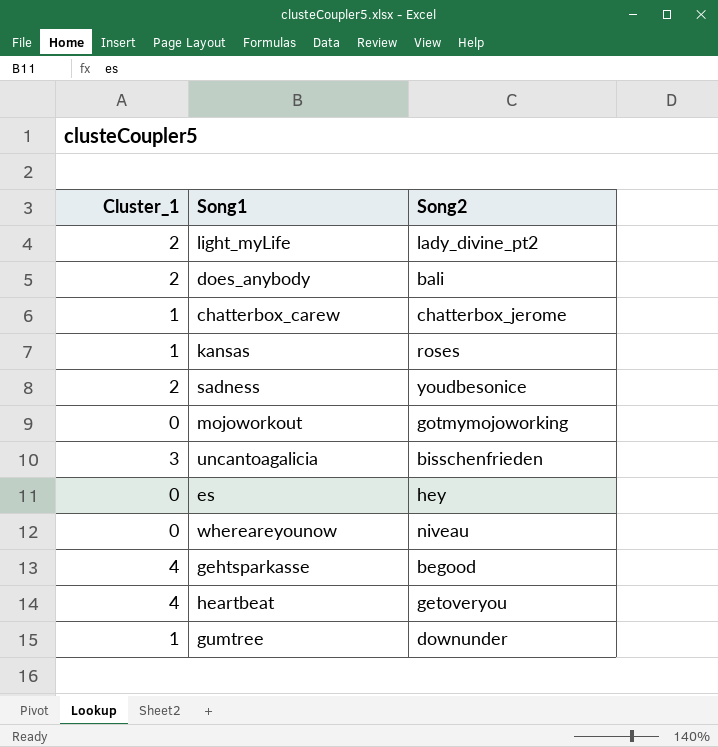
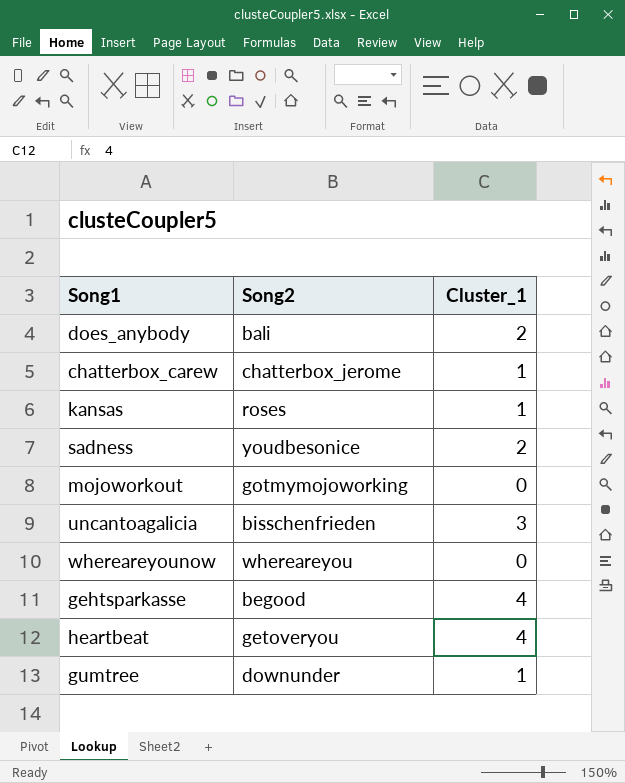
column Cluster_1 | position: 1 -> 3
row light_myLife: 2 | lady_divine_pt2 -> none
row es: 0 | hey -> none
whereareyounow | Song2: niveau -> whereareyou

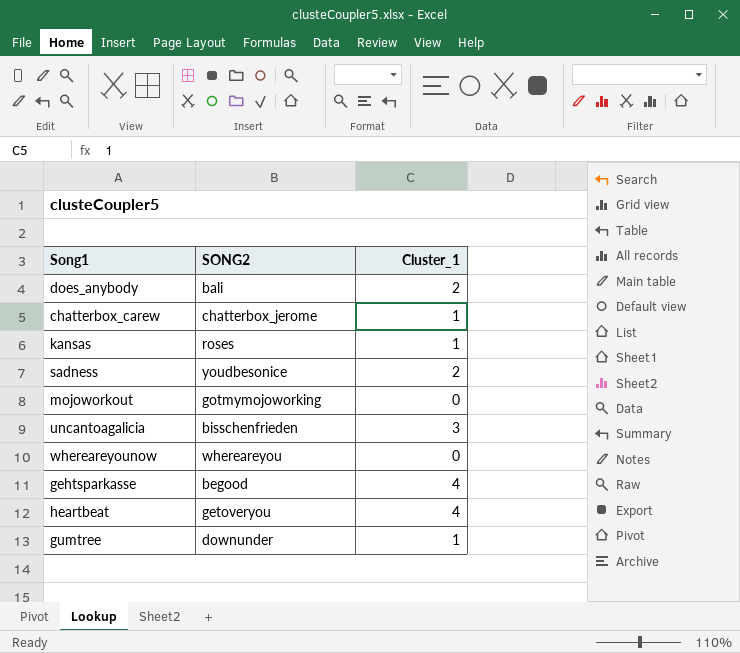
column name: Song2 -> SONG2

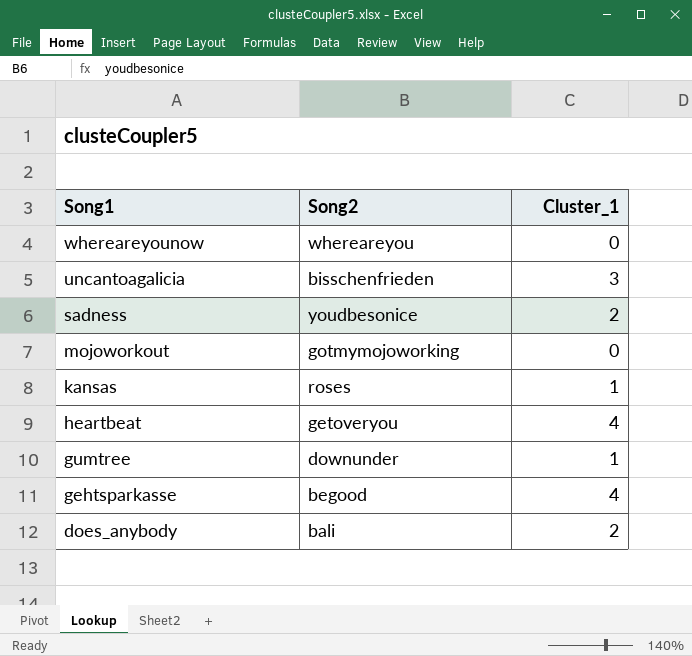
row order: none -> Song1 descending
column name: SONG2 -> Song2
row chatterbox_carew: chatterbox_jerome | 1 -> none

